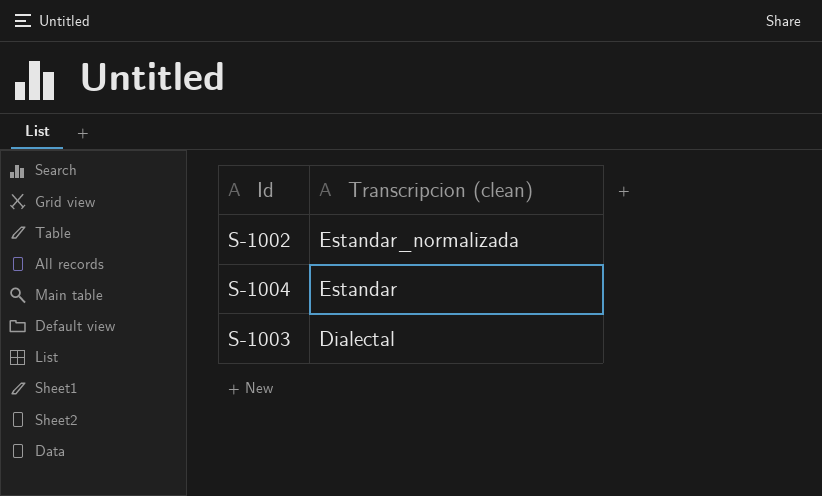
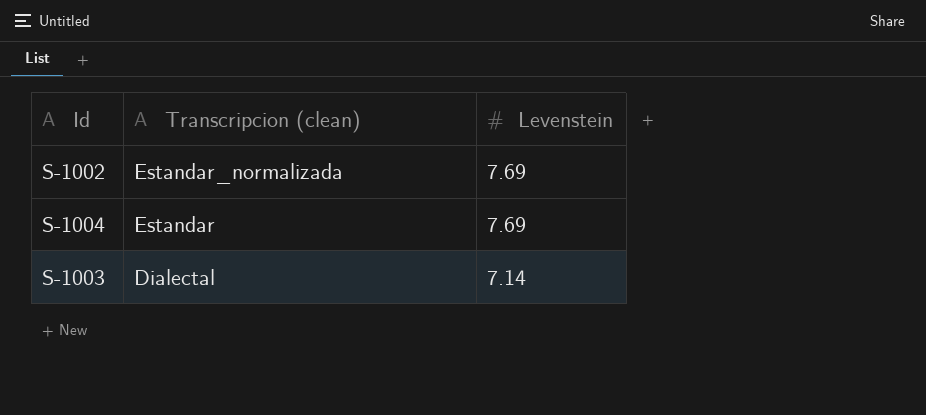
column Levenstein | position: none -> 3

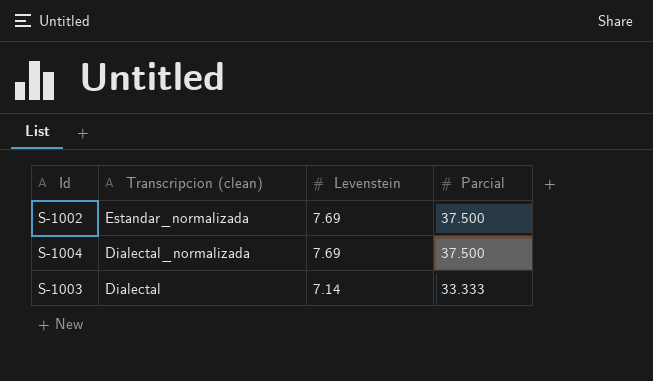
column Parcial | position: none -> 4
S-1004 | Transcripcion (clean): Estandar -> Dialectal_normalizada

